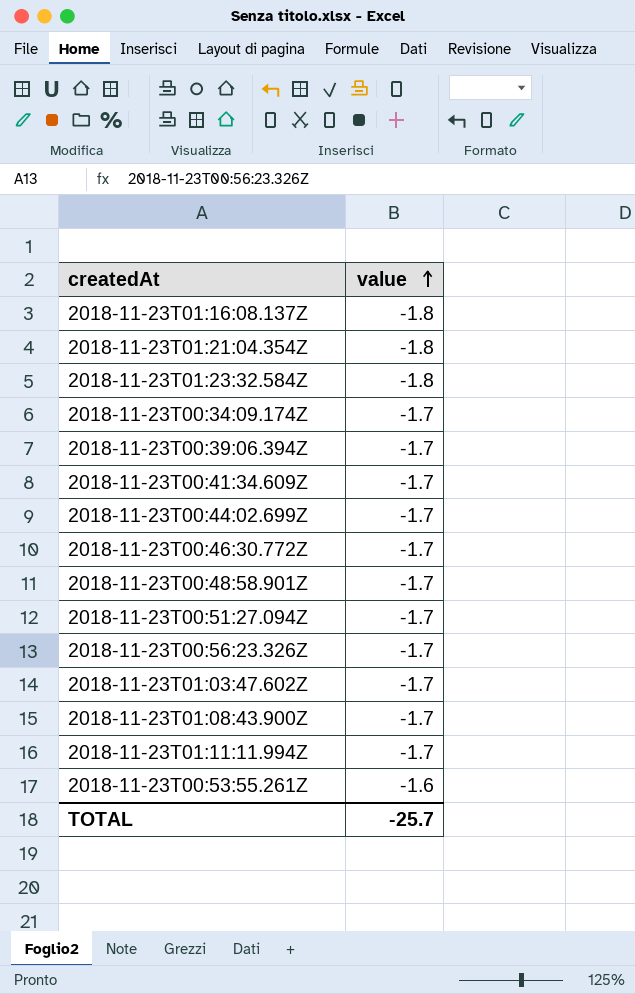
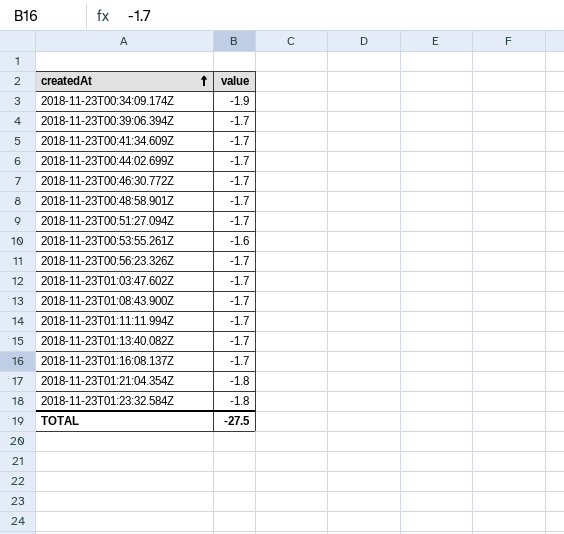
row order: value ascending -> createdAt ascending
2018-11-23T00:34:09.174Z | value: -1.7 -> -1.9
row 2018-11-23T01:13:40.082Z: none -> -1.7
2018-11-23T01:16:08.137Z | value: -1.8 -> -1.7
TOTAL | value: -25.7 -> -27.5

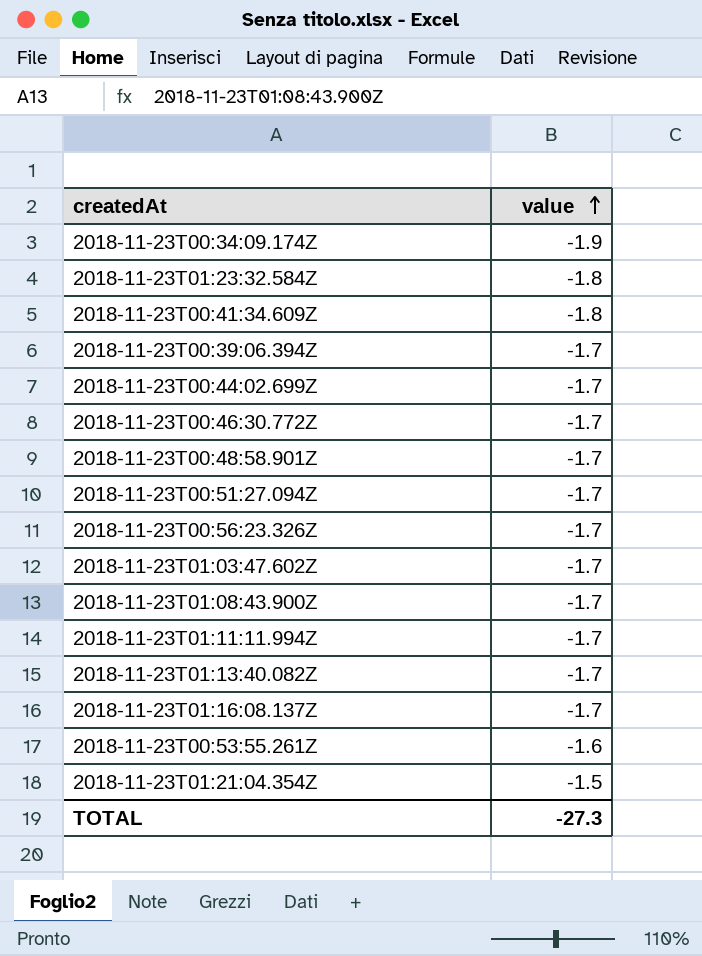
row order: createdAt ascending -> value ascending
2018-11-23T00:41:34.609Z | value: -1.7 -> -1.8
2018-11-23T01:21:04.354Z | value: -1.8 -> -1.5
TOTAL | value: -27.5 -> -27.3

